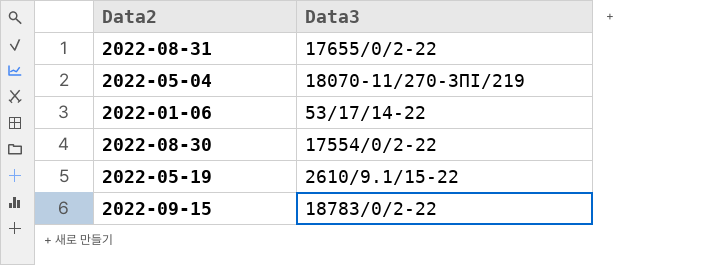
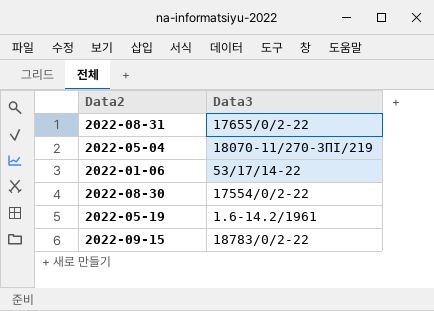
2022-05-19 | Data3: 2610/9.1/15-22 -> 1.6-14.2/1961

